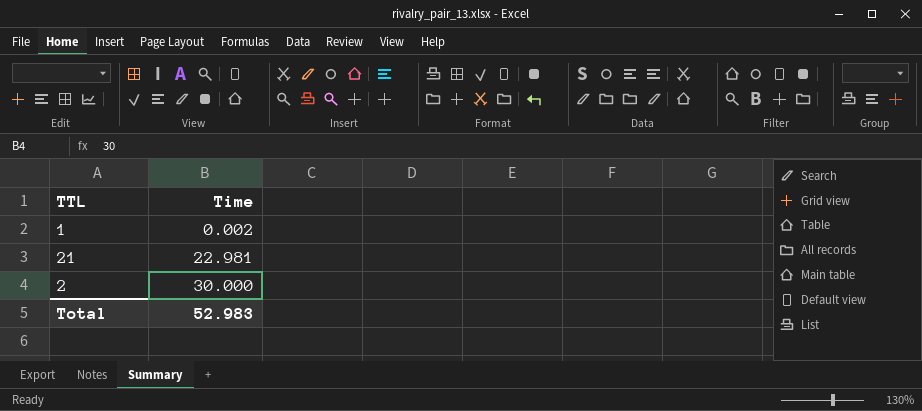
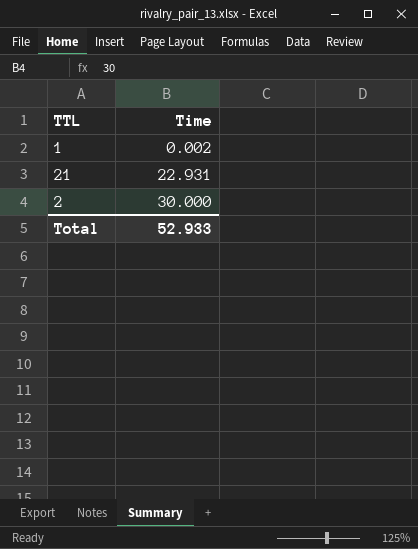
21 | Time: 22.981 -> 22.931
Total | Time: 52.983 -> 52.933

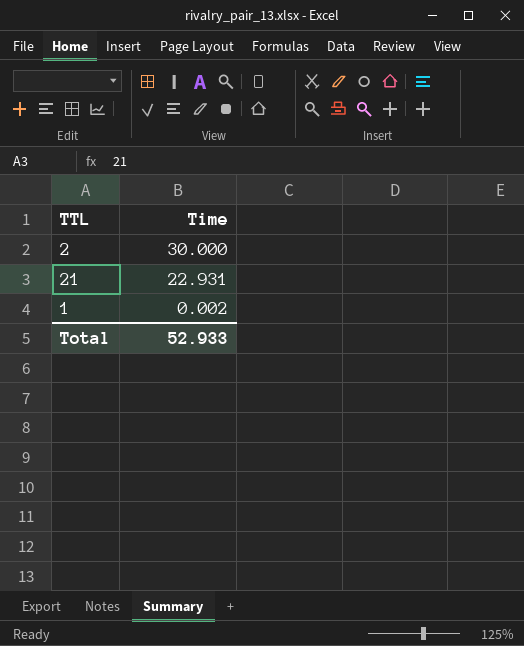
row order: Time ascending -> Time descending

